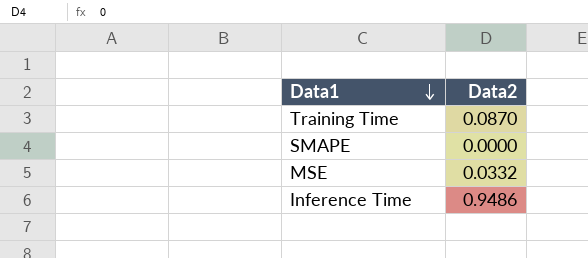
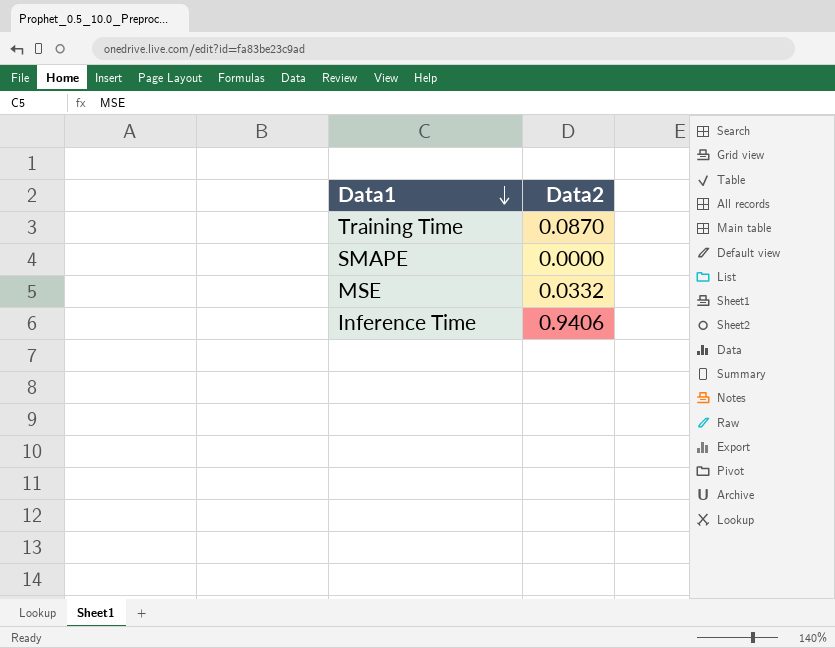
Inference Time | Data2: 0.9486 -> 0.9406

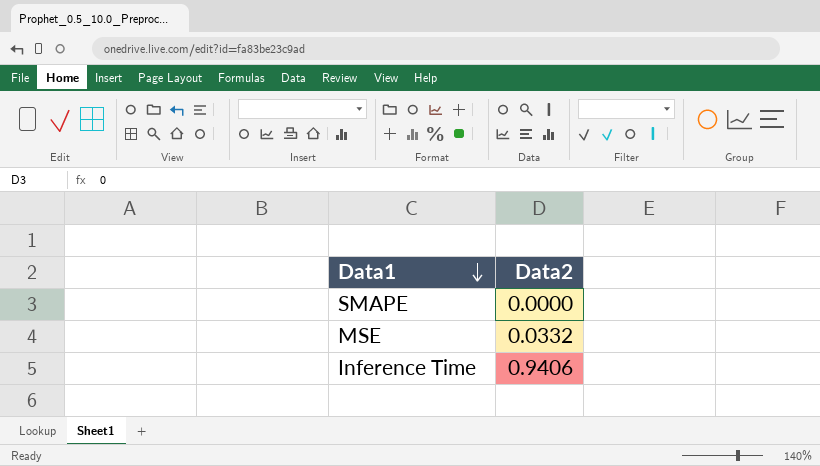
row Training Time: 0.0870 -> none

